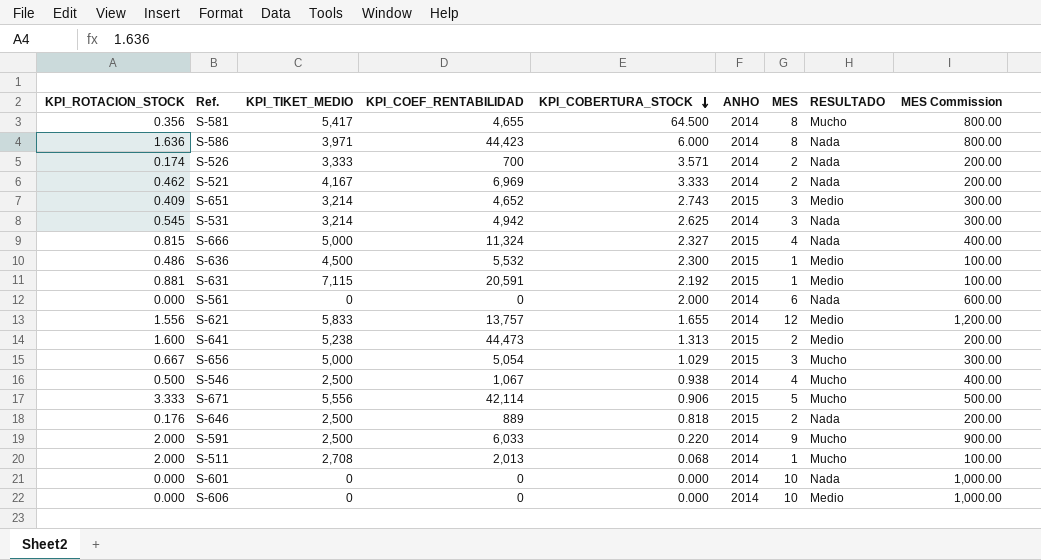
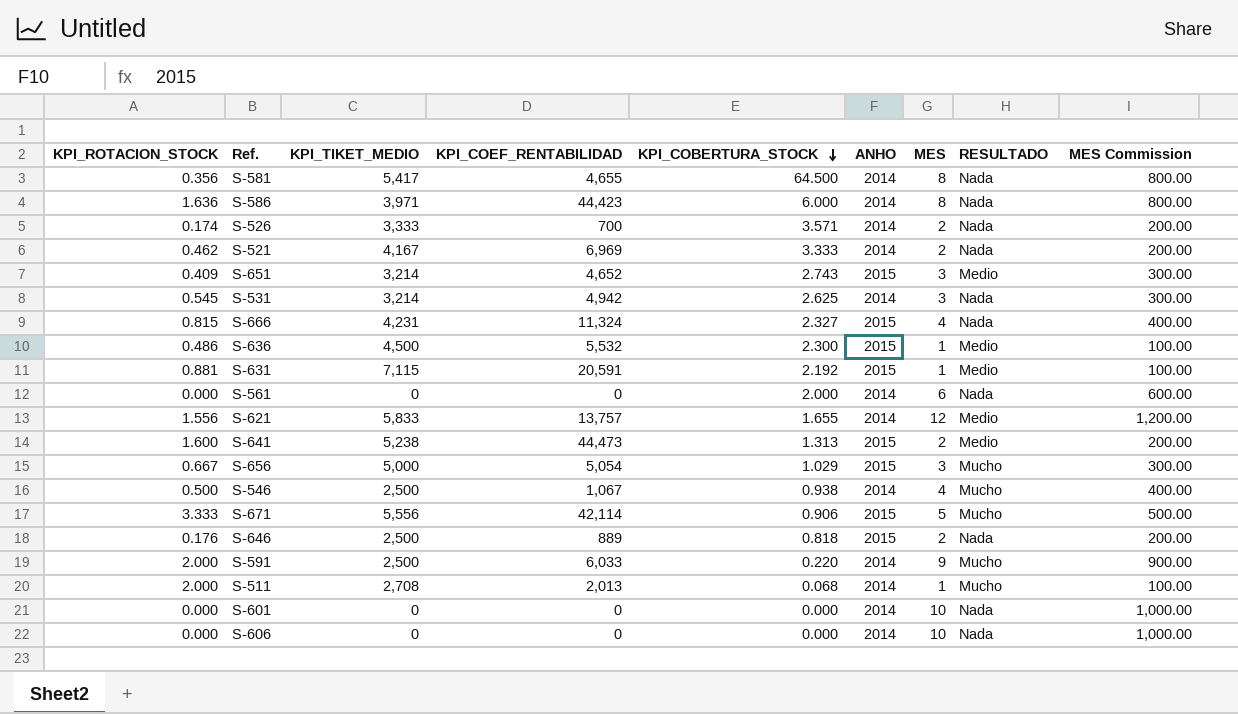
S-581 | RESULTADO: Mucho -> Nada
S-666 | KPI_TIKET_MEDIO: 5,000 -> 4,231
S-606 | RESULTADO: Medio -> Nada

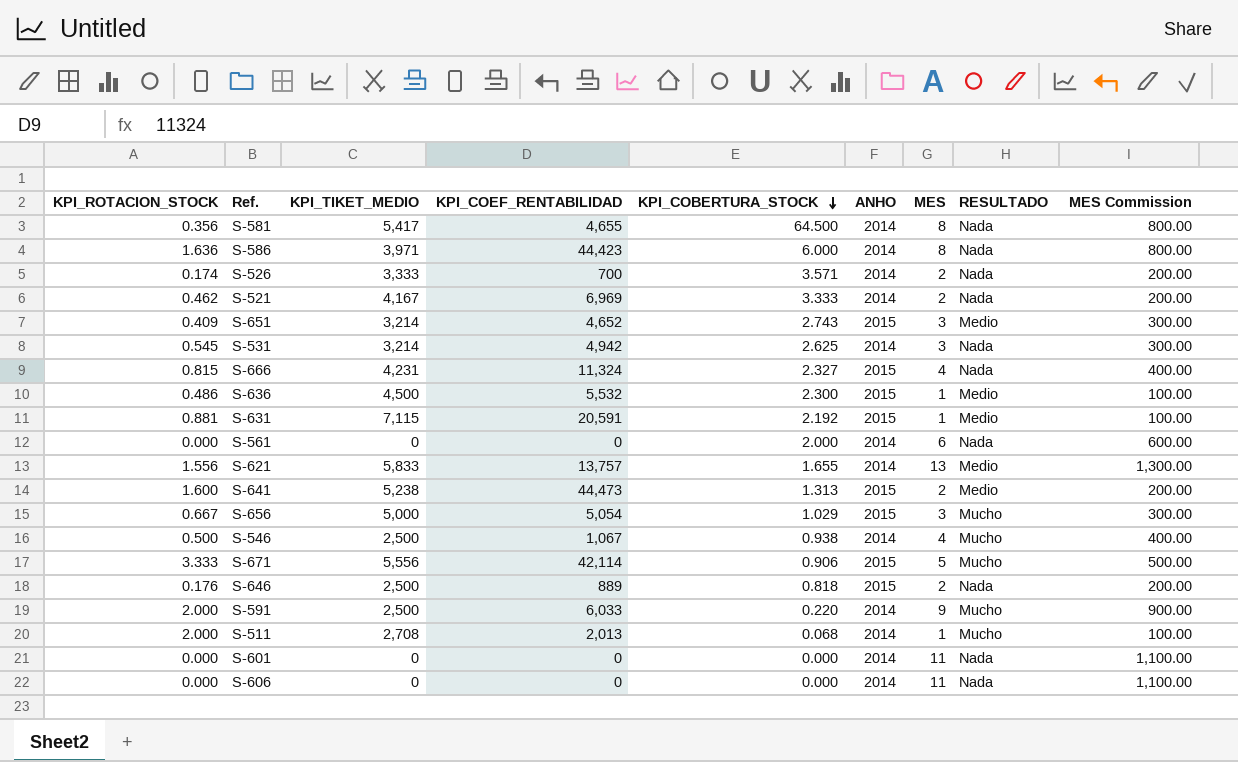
S-621 | MES: 12 -> 13
S-621 | MES Commission: 1,200.00 -> 1,300.00
S-601 | MES: 10 -> 11
S-601 | MES Commission: 1,000.00 -> 1,100.00
S-606 | MES: 10 -> 11
S-606 | MES Commission: 1,000.00 -> 1,100.00

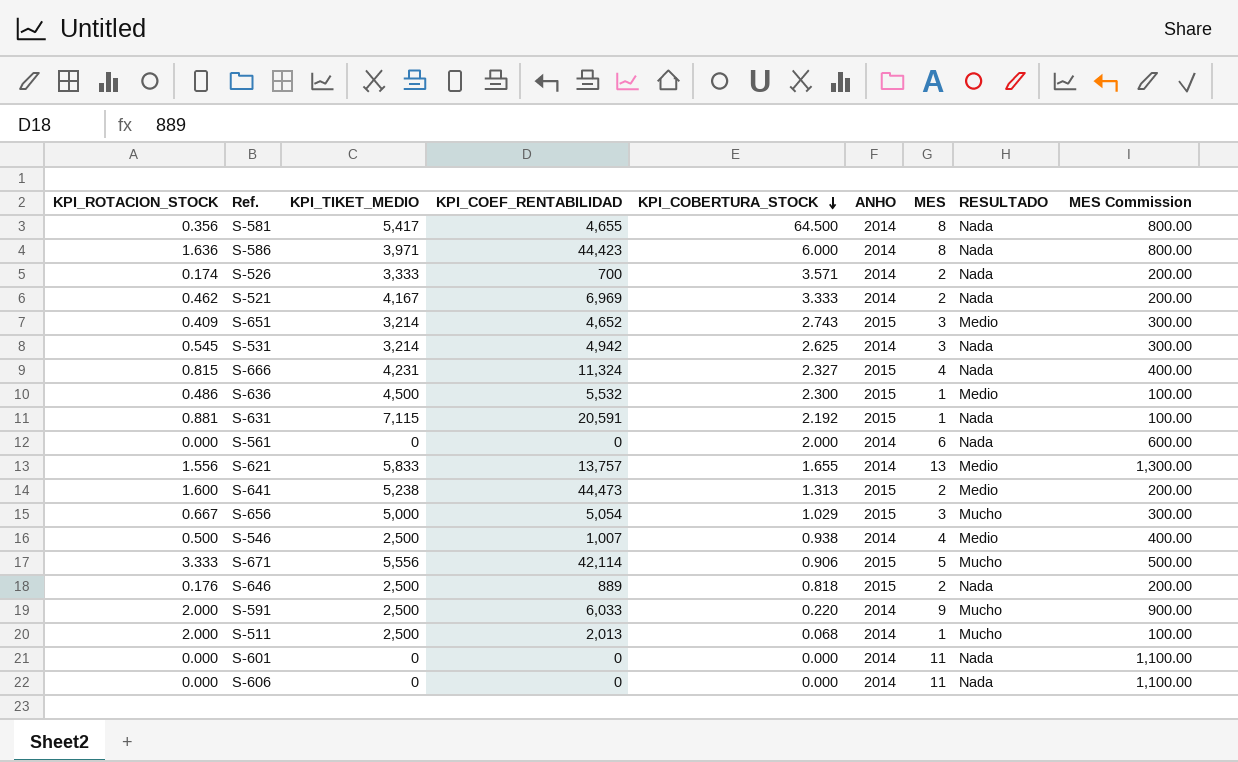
S-631 | RESULTADO: Medio -> Nada
S-546 | KPI_COEF_RENTABILIDAD: 1,067 -> 1,007
S-546 | RESULTADO: Mucho -> Medio
S-511 | KPI_TIKET_MEDIO: 2,708 -> 2,500

